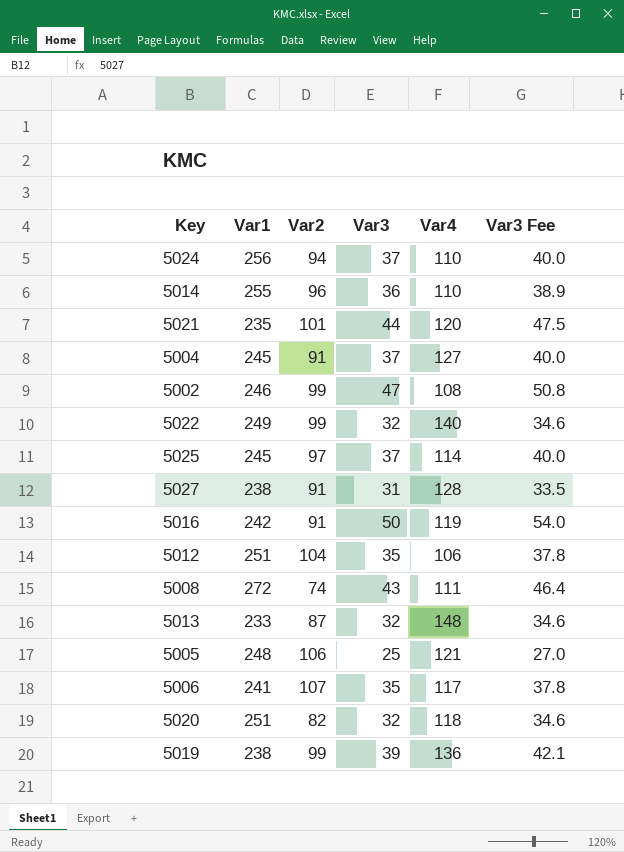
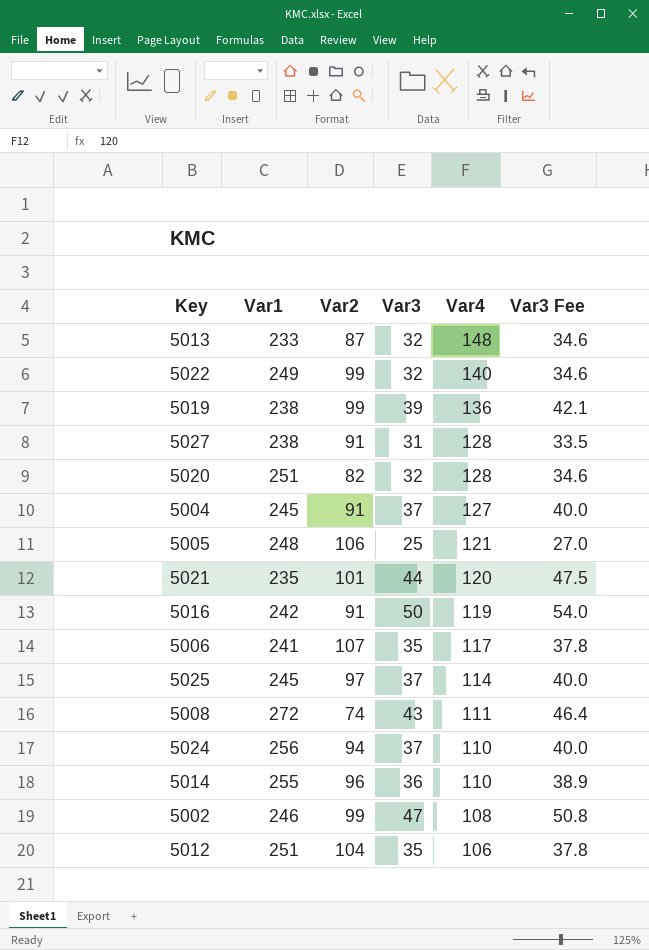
row order: none -> Var4 descending
5020 | Var4: 118 -> 128

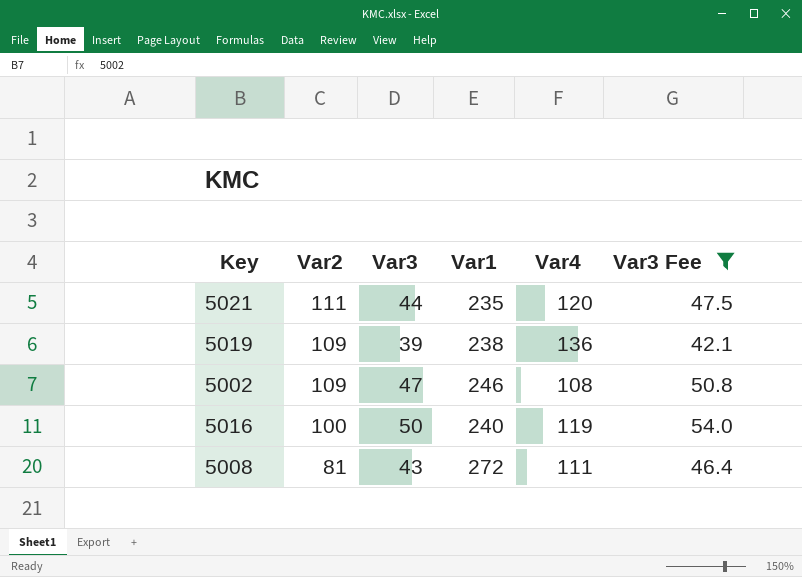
filter: none -> Var3 Fee >= 42.1
row order: Var4 descending -> Var2 descending
column Var1 | position: 2 -> 4
5021 | Var2: 101 -> 111
5019 | Var2: 99 -> 109
5002 | Var2: 99 -> 109
5016 | Var2: 91 -> 100
5016 | Var1: 242 -> 240
5008 | Var2: 74 -> 81

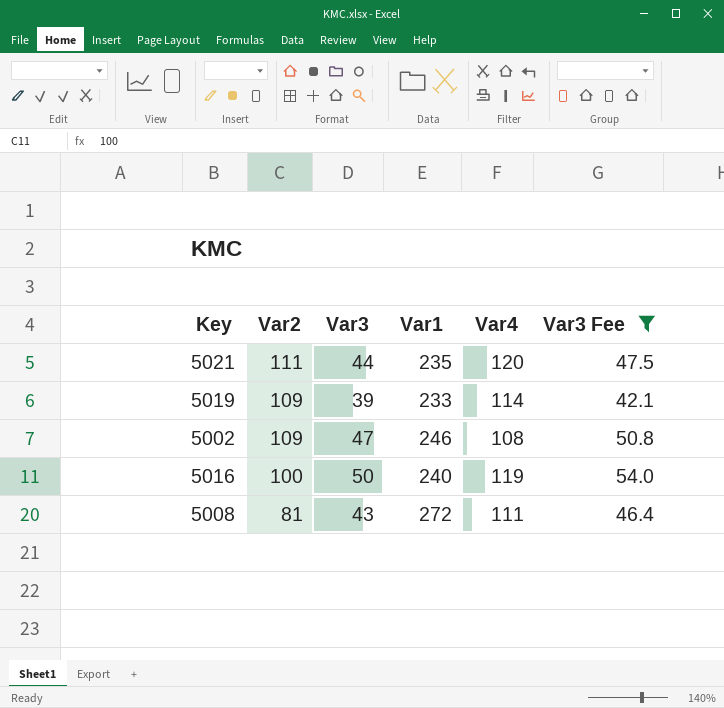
5019 | Var1: 238 -> 233
5019 | Var4: 136 -> 114

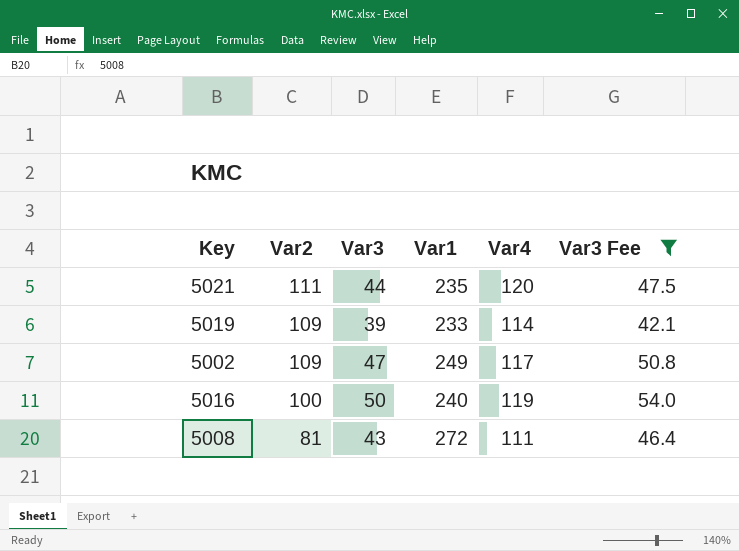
5002 | Var1: 246 -> 249
5002 | Var4: 108 -> 117

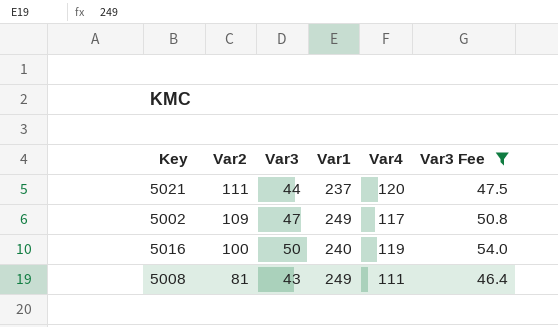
row 5019: 109 | 39 | 233 | 114 | 42.1 -> none
5021 | Var1: 235 -> 237
5008 | Var1: 272 -> 249

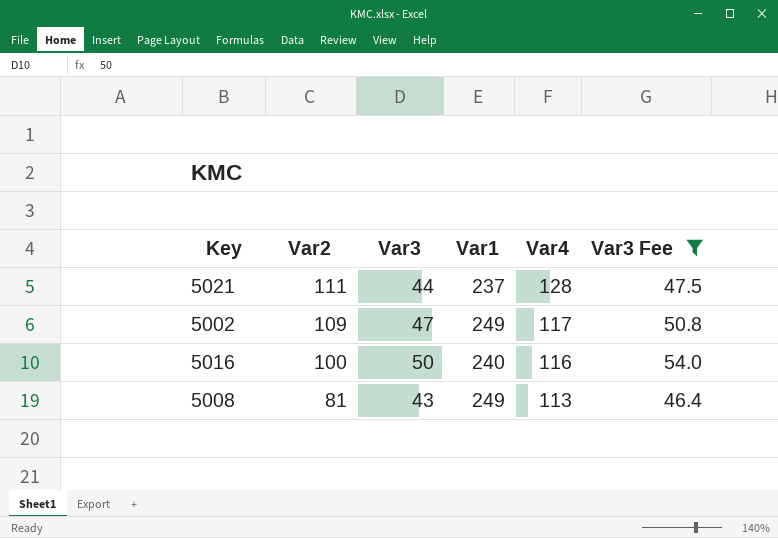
5021 | Var4: 120 -> 128
5016 | Var4: 119 -> 116
5008 | Var4: 111 -> 113

